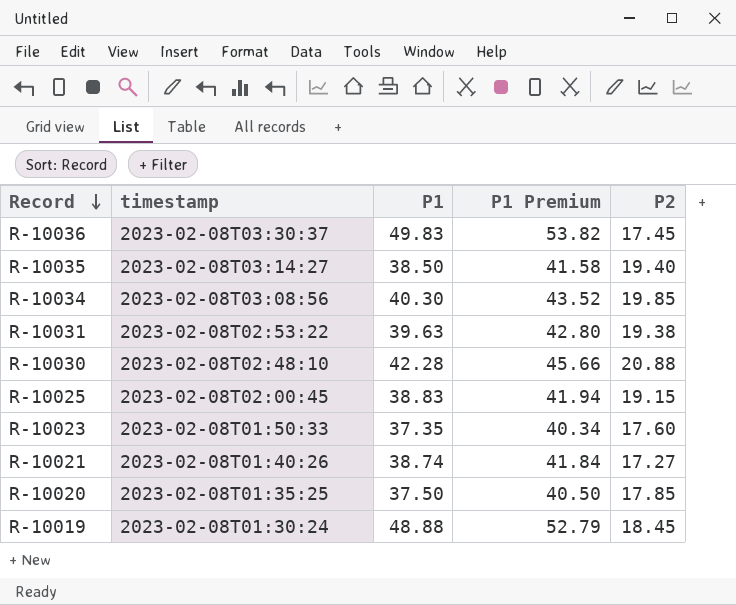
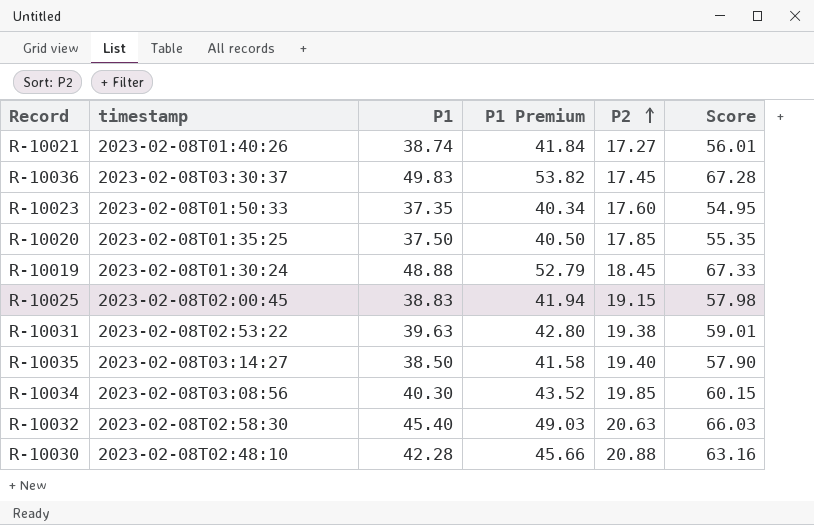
row order: Record descending -> P2 ascending
column Score | formula: none -> [P1] + [P2]
row R-10032: none -> 2023-02-08T02:58:30 | 45.40 | 49.03 | 20.63 | 66.03

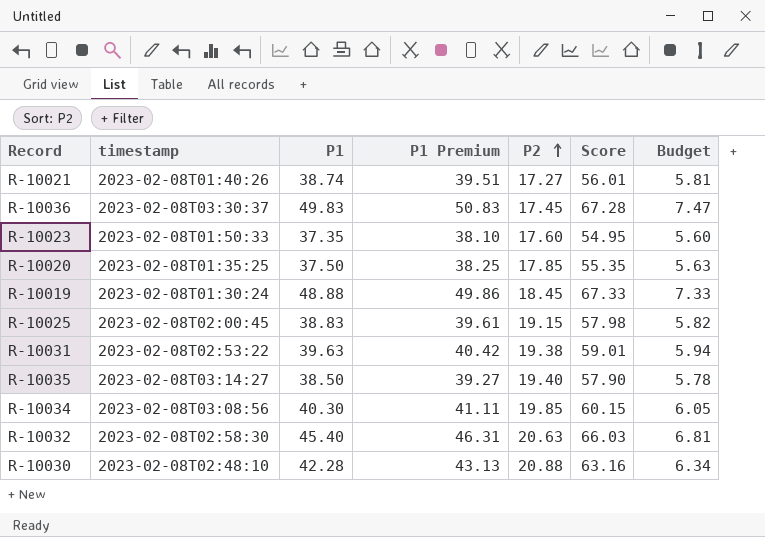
column P1 Premium | formula: [P1] * 1.08 -> [P1] * 1.02
column Budget | formula: none -> [P1] * 0.15

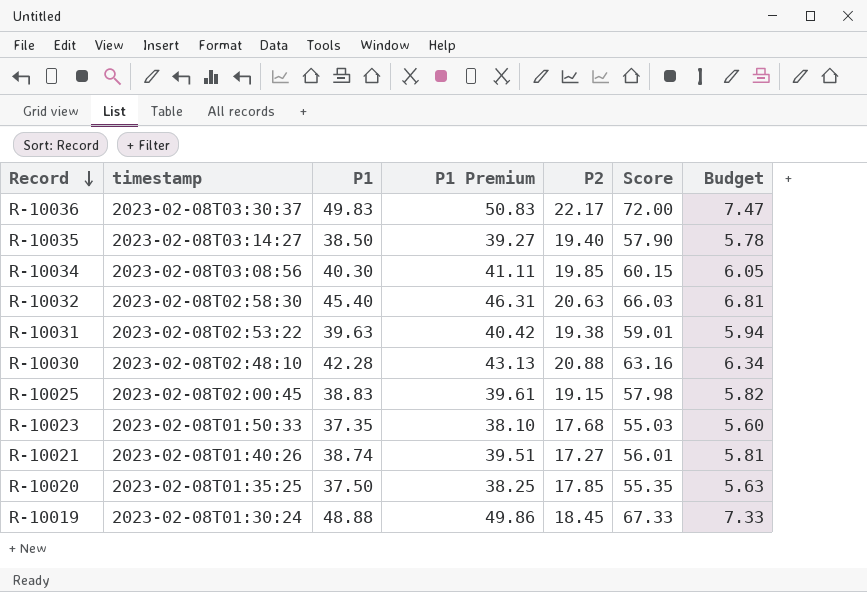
row order: P2 ascending -> Record descending
R-10036 | P2: 17.45 -> 22.17
R-10036 | Score: 67.28 -> 72.00
R-10023 | P2: 17.60 -> 17.68
R-10023 | Score: 54.95 -> 55.03

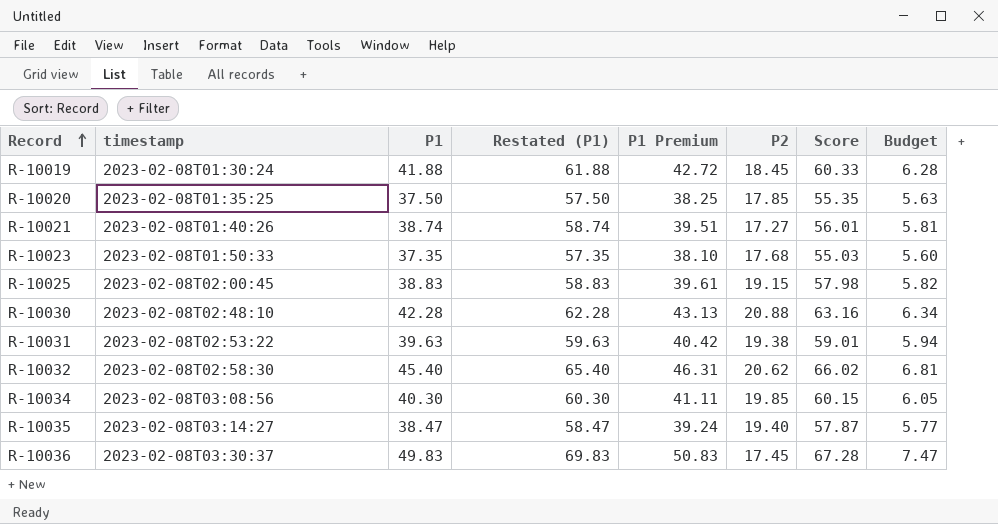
row order: Record descending -> Record ascending
column Restated (P1) | formula: none -> [P1] + 20
R-10019 | P1: 48.88 -> 41.88
R-10019 | P1 Premium: 49.86 -> 42.72
R-10019 | Score: 67.33 -> 60.33
R-10019 | Budget: 7.33 -> 6.28
R-10032 | P2: 20.63 -> 20.62
R-10032 | Score: 66.03 -> 66.02
R-10035 | P1: 38.50 -> 38.47
R-10035 | P1 Premium: 39.27 -> 39.24
R-10035 | Score: 57.90 -> 57.87
R-10035 | Budget: 5.78 -> 5.77
R-10036 | P2: 22.17 -> 17.45
R-10036 | Score: 72.00 -> 67.28

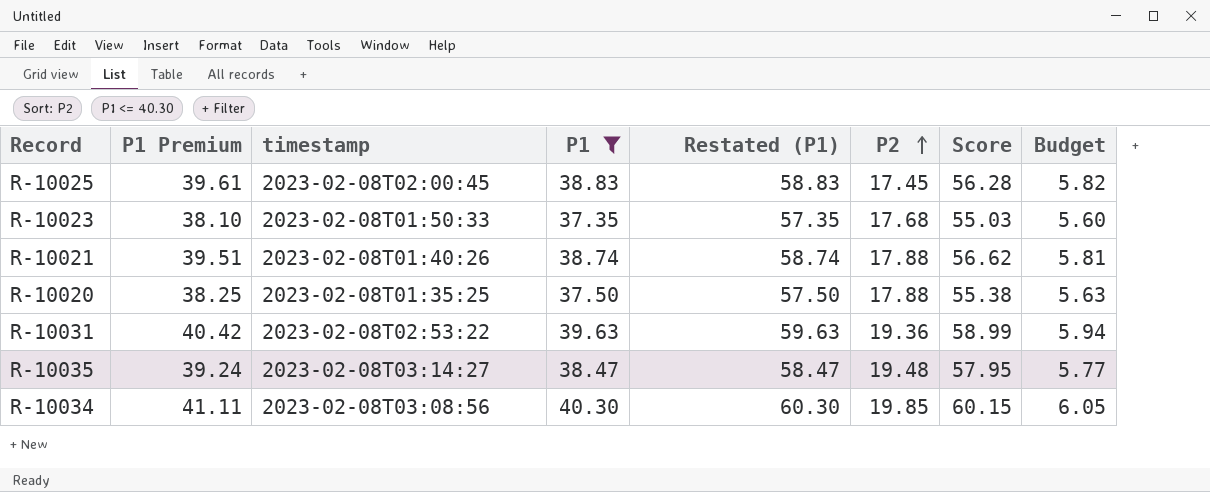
filter: none -> P1 <= 40.30
row order: Record ascending -> P2 ascending
column P1 Premium | position: 5 -> 2
R-10025 | P2: 19.15 -> 17.45
R-10025 | Score: 57.98 -> 56.28
R-10021 | P2: 17.27 -> 17.88
R-10021 | Score: 56.01 -> 56.62
R-10020 | P2: 17.85 -> 17.88
R-10020 | Score: 55.35 -> 55.38
R-10031 | P2: 19.38 -> 19.36
R-10031 | Score: 59.01 -> 58.99
R-10035 | P2: 19.40 -> 19.48
R-10035 | Score: 57.87 -> 57.95

